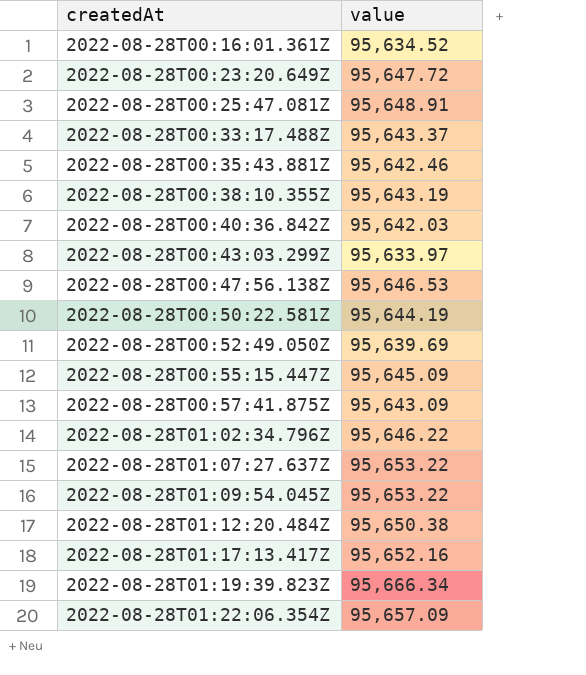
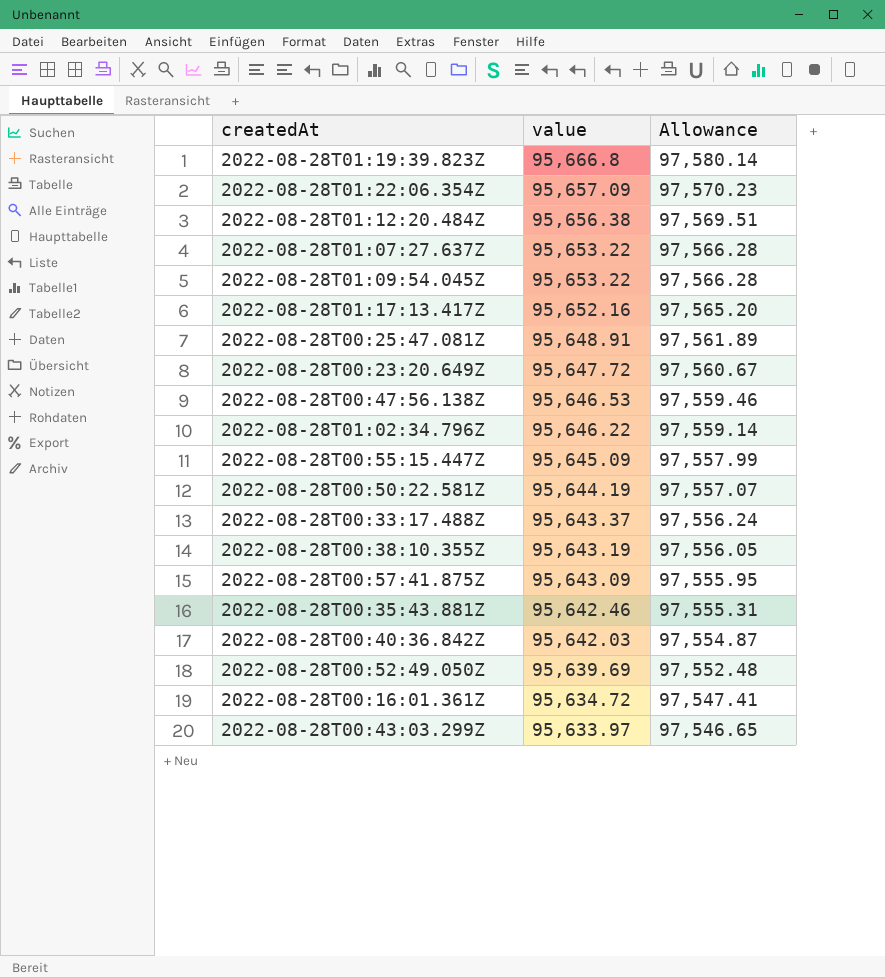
row order: createdAt ascending -> value descending
column Allowance | formula: none -> [value] * 1.02
2022-08-28T01:19:39.823Z | value: 95,666.34 -> 95,666.8
2022-08-28T01:12:20.484Z | value: 95,650.38 -> 95,656.38
2022-08-28T00:16:01.361Z | value: 95,634.52 -> 95,634.72

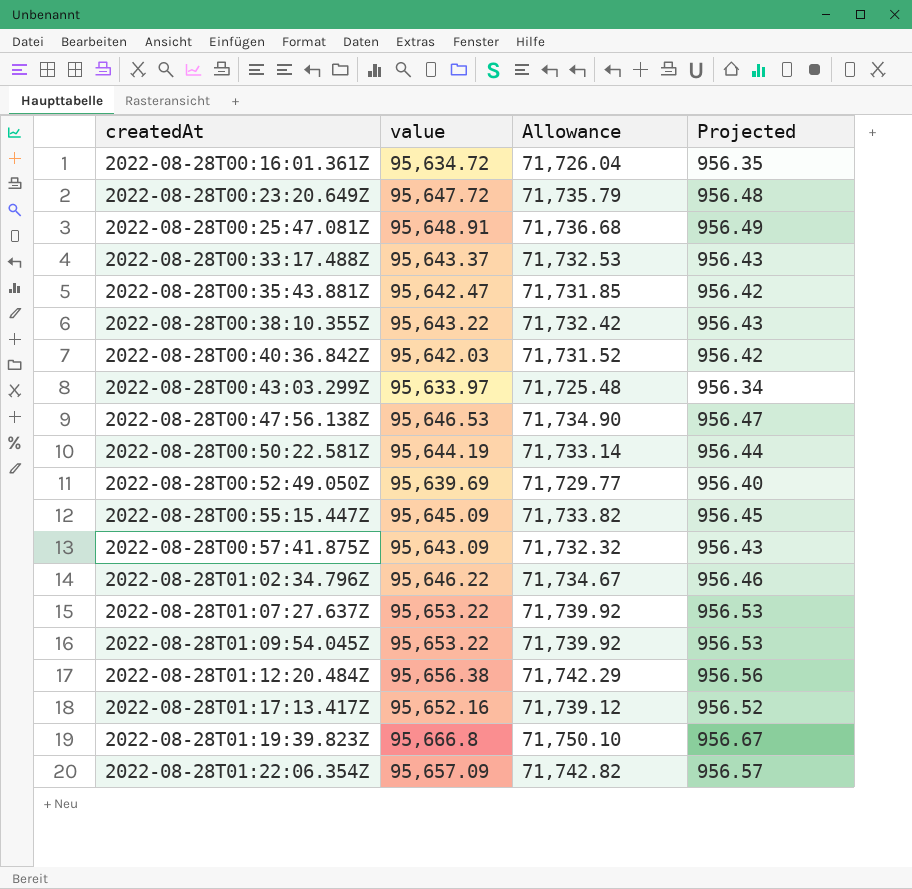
row order: value descending -> createdAt ascending
column Allowance | formula: [value] * 1.02 -> [value] * 0.75
column Projected | formula: none -> [value] * 0.01
2022-08-28T00:35:43.881Z | value: 95,642.46 -> 95,642.47
2022-08-28T00:38:10.355Z | value: 95,643.19 -> 95,643.22

